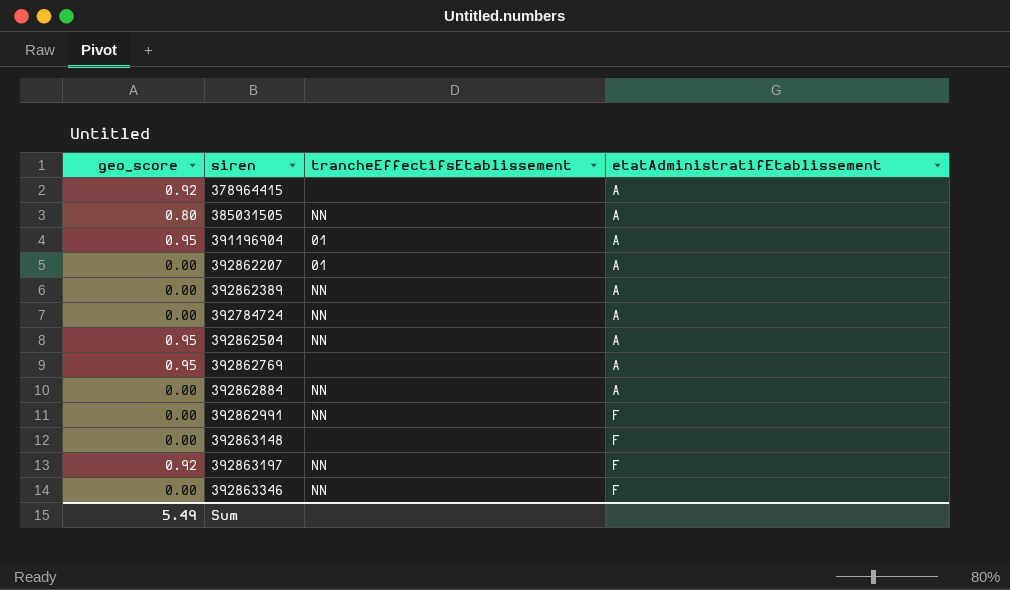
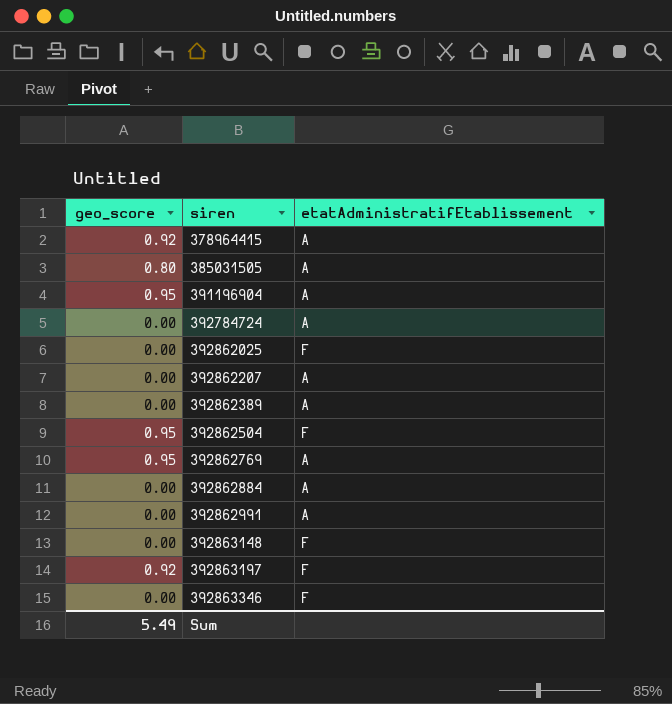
row order: etatAdministratifEtablissement ascending -> siren ascending
column trancheEffectifsEtablissement | position: 3 -> none
row 392862025: none -> 0.00 | F
392862504 | etatAdministratifEtablissement: A -> F
392862991 | etatAdministratifEtablissement: F -> A

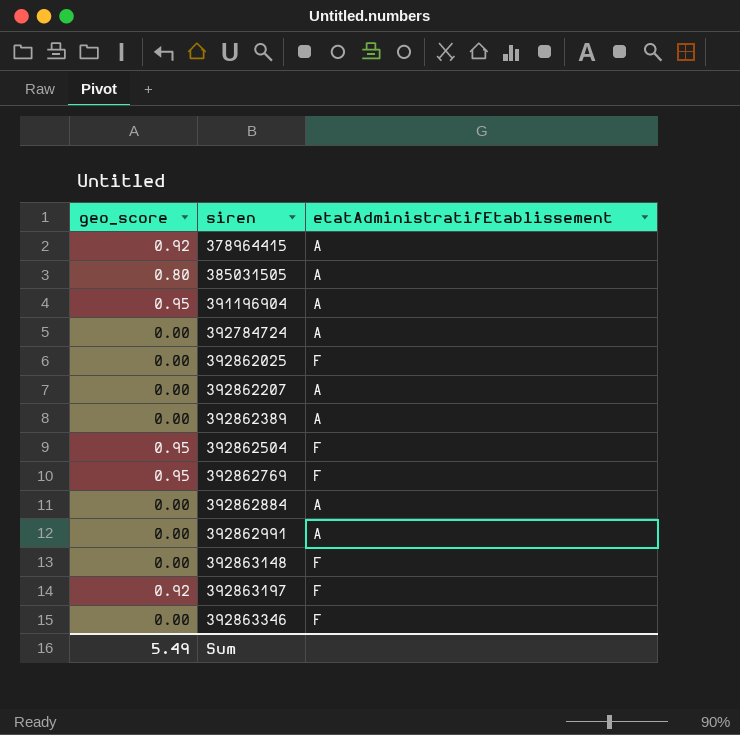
392862769 | etatAdministratifEtablissement: A -> F

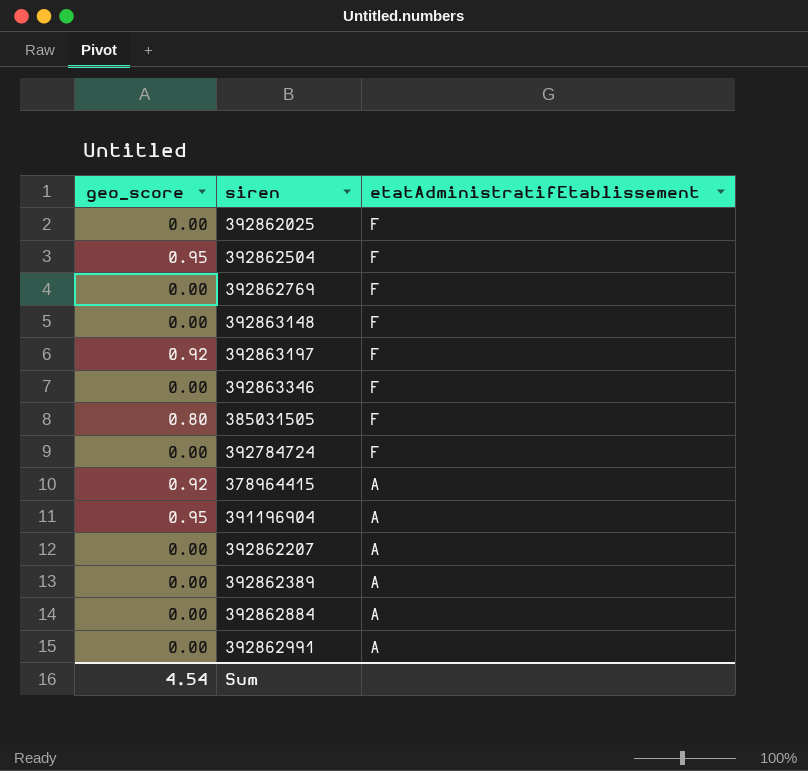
row order: siren ascending -> etatAdministratifEtablissement descending
392862769 | geo_score: 0.95 -> 0.00
385031505 | etatAdministratifEtablissement: A -> F
392784724 | etatAdministratifEtablissement: A -> F
Sum | geo_score: 5.49 -> 4.54

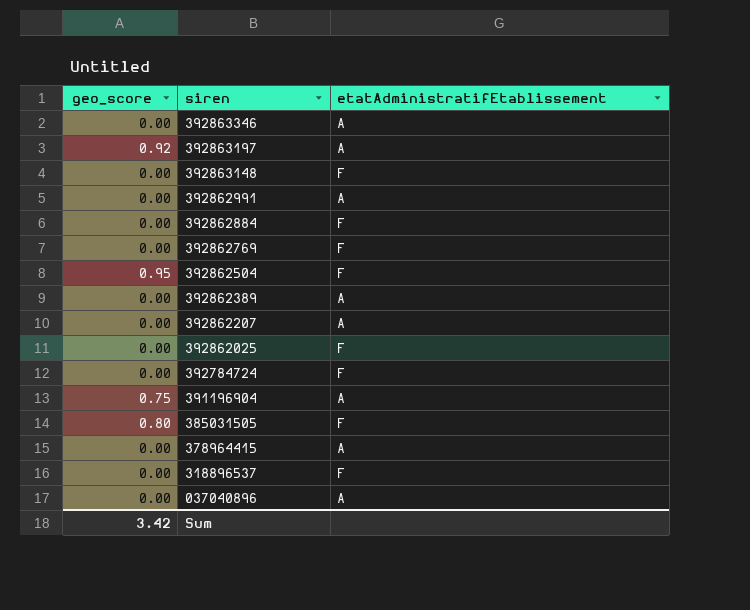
row order: etatAdministratifEtablissement descending -> siren descending
392863346 | etatAdministratifEtablissement: F -> A
392863197 | etatAdministratifEtablissement: F -> A
392862884 | etatAdministratifEtablissement: A -> F
391196904 | geo_score: 0.95 -> 0.75
378964415 | geo_score: 0.92 -> 0.00
row 318896537: none -> 0.00 | F
row 037040896: none -> 0.00 | A
Sum | geo_score: 4.54 -> 3.42

